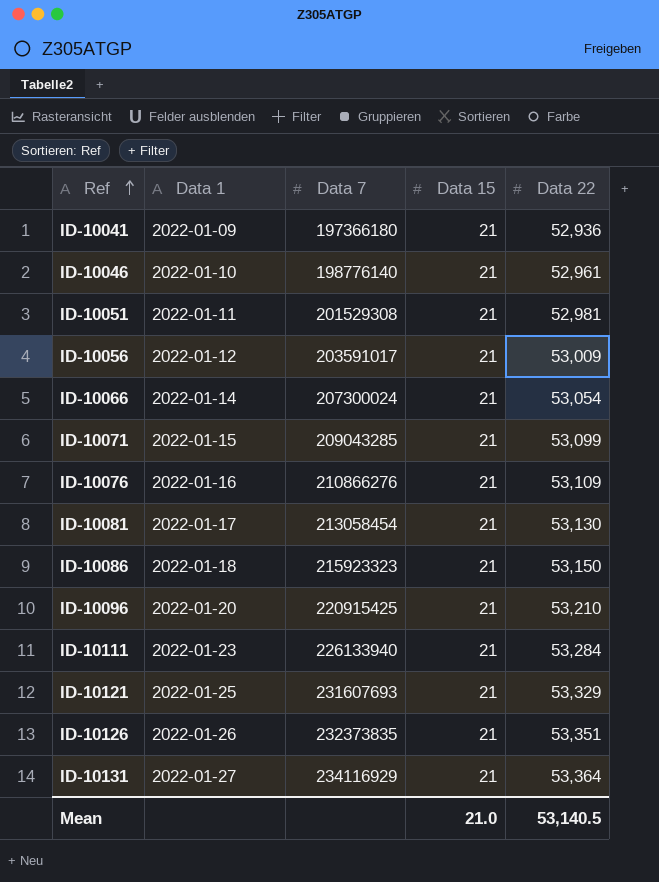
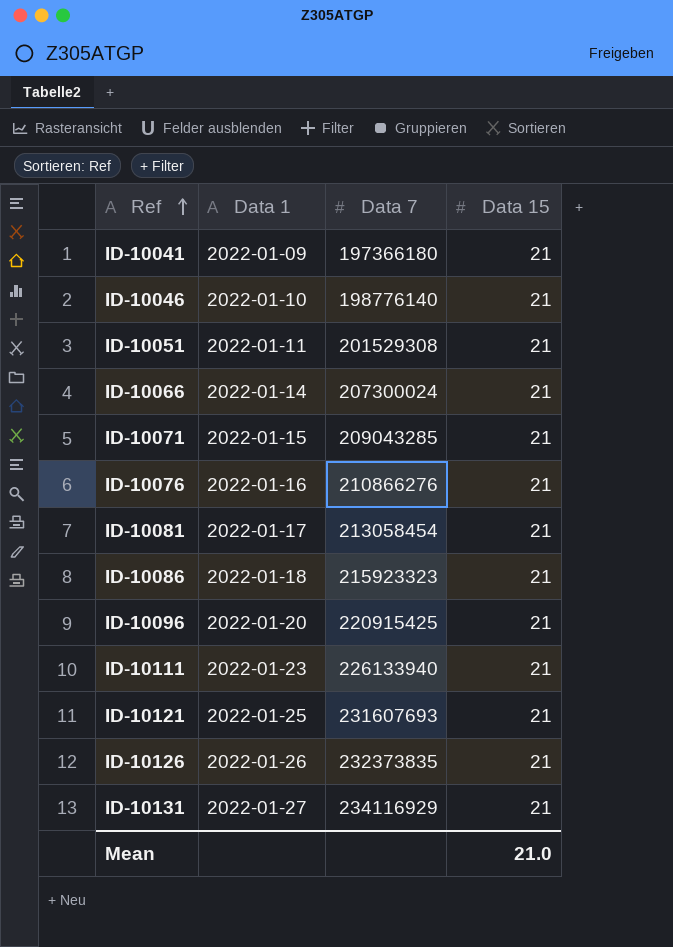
column Data 22 | position: 5 -> none
row ID-10056: 2022-01-12 | 203591017 | 21 | 53,009 -> none

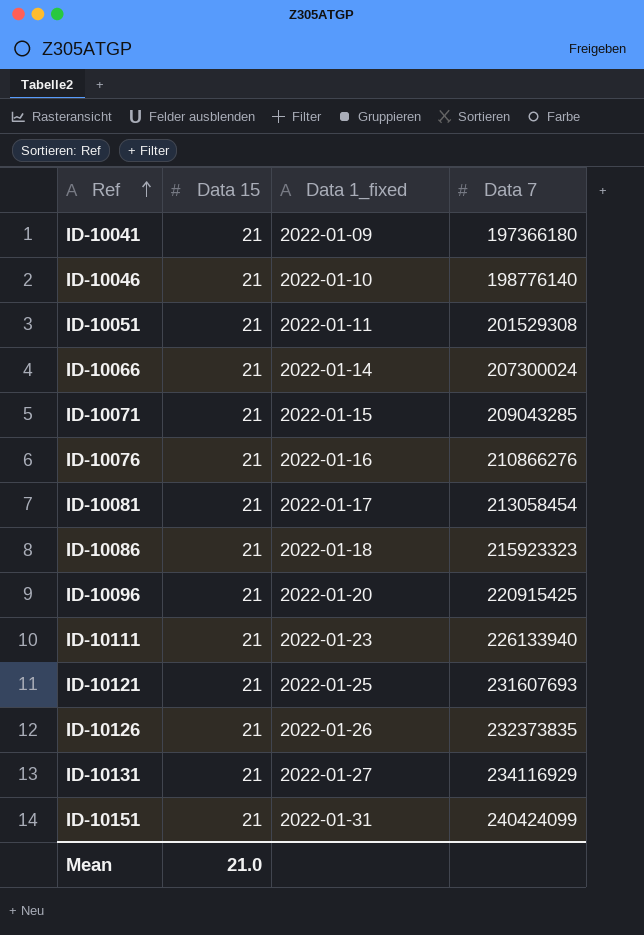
column Data 15 | position: 4 -> 2
column name: Data 1 -> Data 1_fixed
row ID-10151: none -> 21 | 2022-01-31 | 240424099

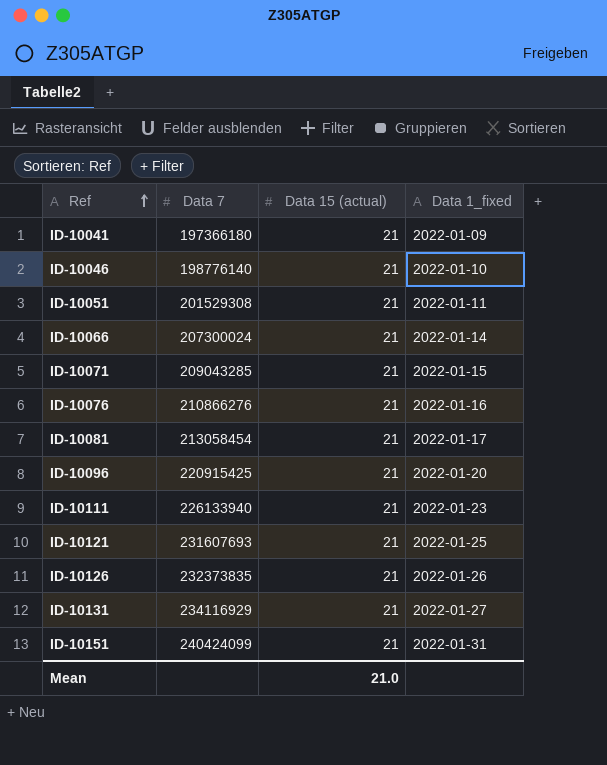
column Data 7 | position: 4 -> 2
column name: Data 15 -> Data 15 (actual)
row ID-10086: 21 | 2022-01-18 | 215923323 -> none

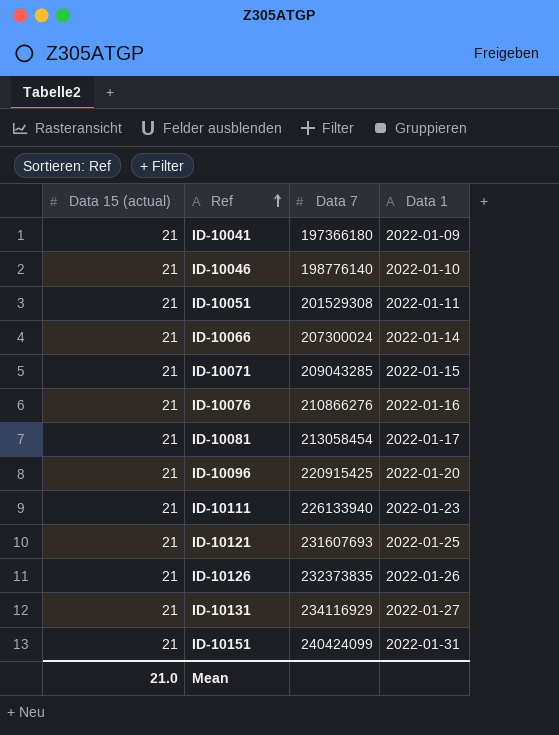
column Data 15 (actual) | position: 3 -> 1
column name: Data 1_fixed -> Data 1

